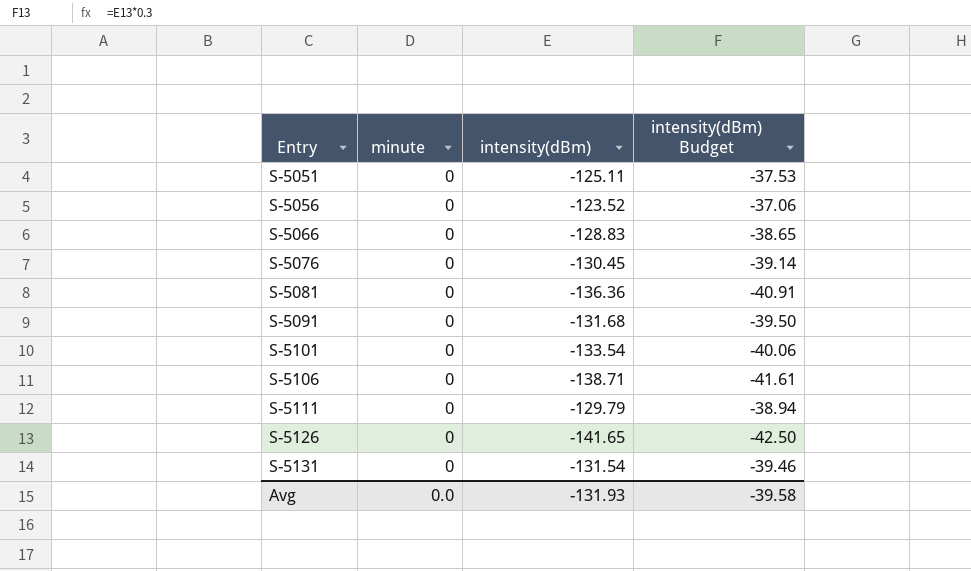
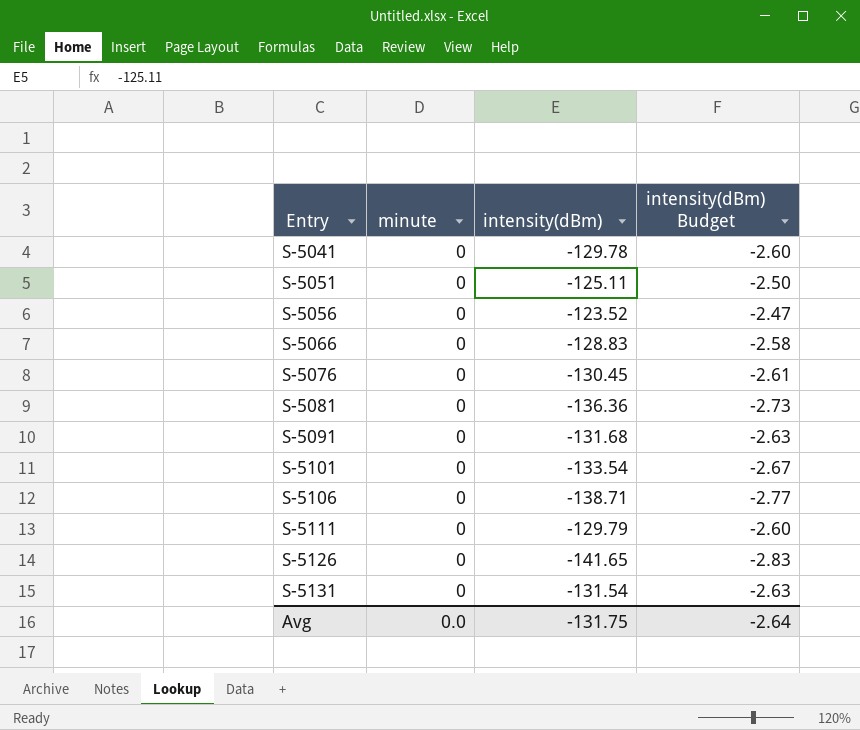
column intensity(dBm) Budget | formula: [intensity(dBm)] * 0.3 -> [intensity(dBm)] * 0.02
row S-5041: none -> 0 | -129.78 | -2.60
Avg | intensity(dBm): -131.93 -> -131.75
Avg | intensity(dBm) Budget: -39.58 -> -2.64

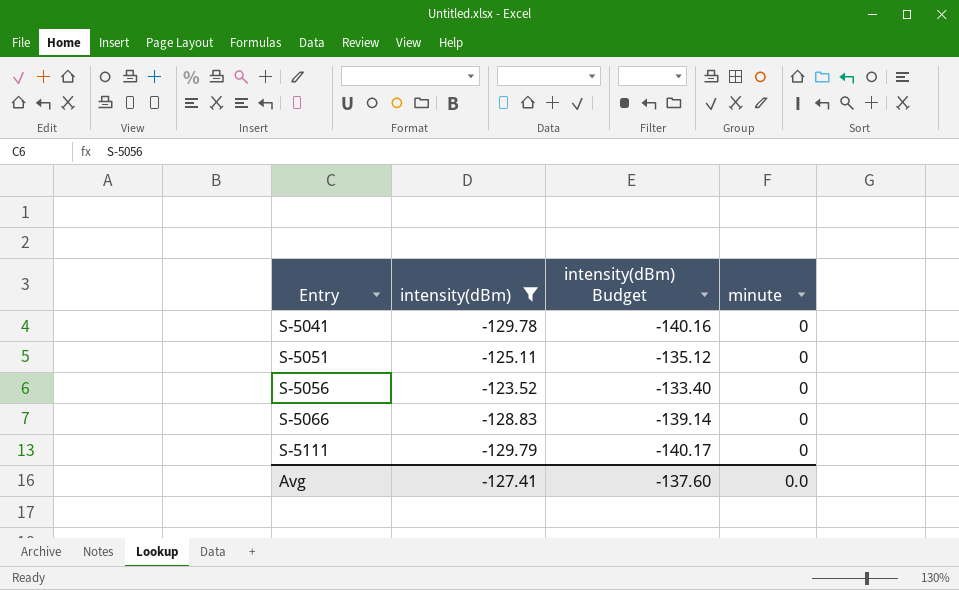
filter: none -> intensity(dBm) >= -129.79
column intensity(dBm) Budget | formula: [intensity(dBm)] * 0.02 -> [intensity(dBm)] * 1.08
column minute | position: 2 -> 4
Avg | intensity(dBm): -131.75 -> -127.41
Avg | intensity(dBm) Budget: -2.64 -> -137.60

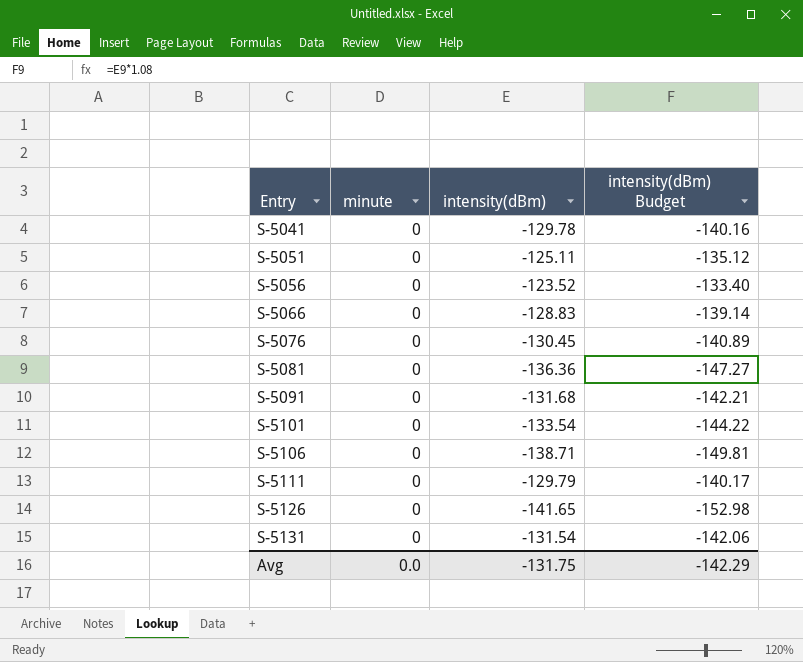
filter: intensity(dBm) >= -129.79 -> none
column minute | position: 4 -> 2
Avg | intensity(dBm): -127.41 -> -131.75
Avg | intensity(dBm) Budget: -137.60 -> -142.29

